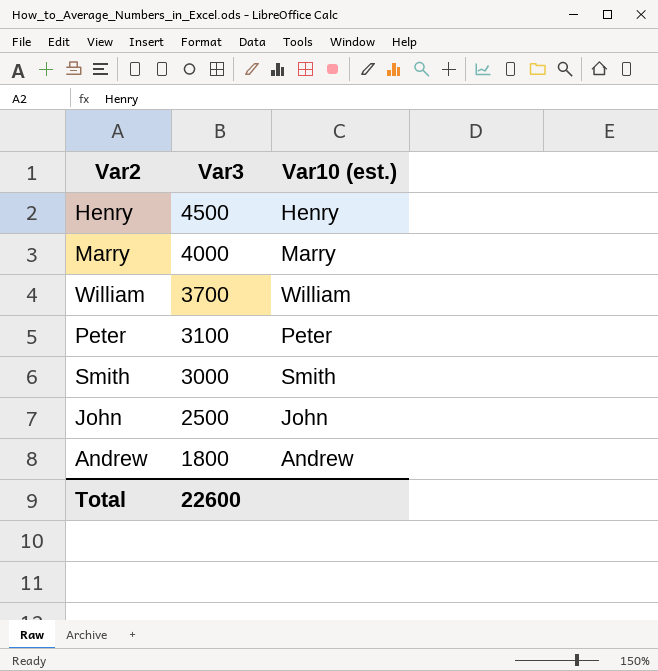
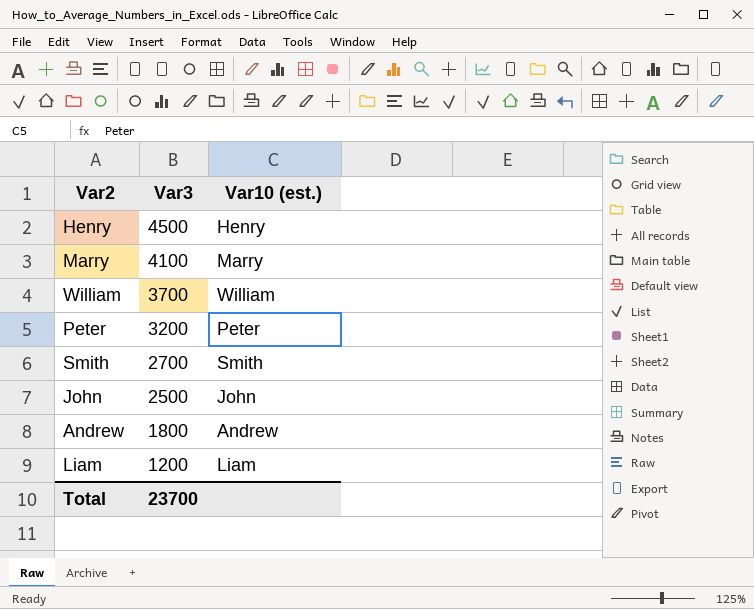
Marry | Var3: 4000 -> 4100
Peter | Var3: 3100 -> 3200
Smith | Var3: 3000 -> 2700
row Liam: none -> 1200 | Liam
Total | Var3: 22600 -> 23700

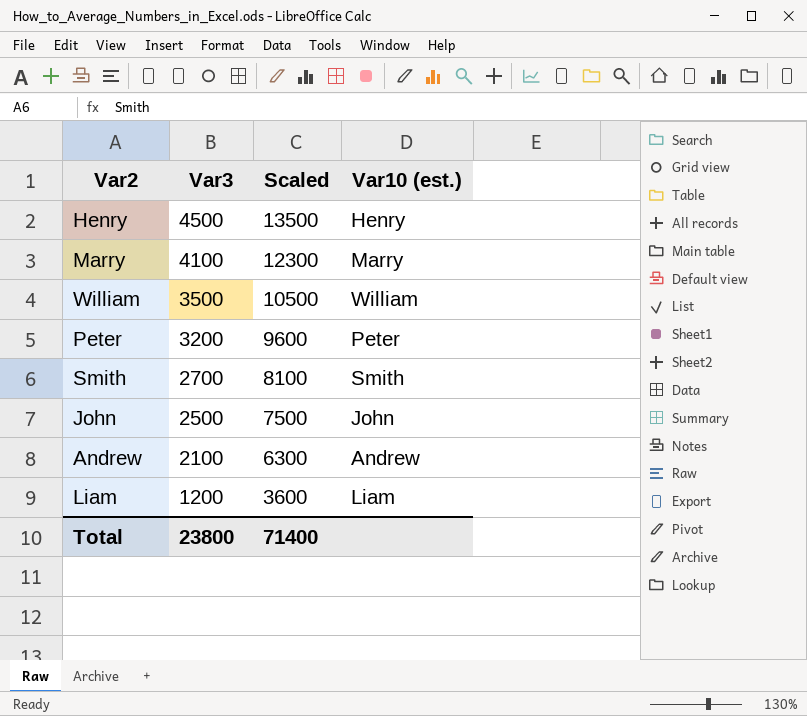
column Scaled | formula: none -> [Var3] * 3
William | Var3: 3700 -> 3500
Andrew | Var3: 1800 -> 2100
Total | Var3: 23700 -> 23800

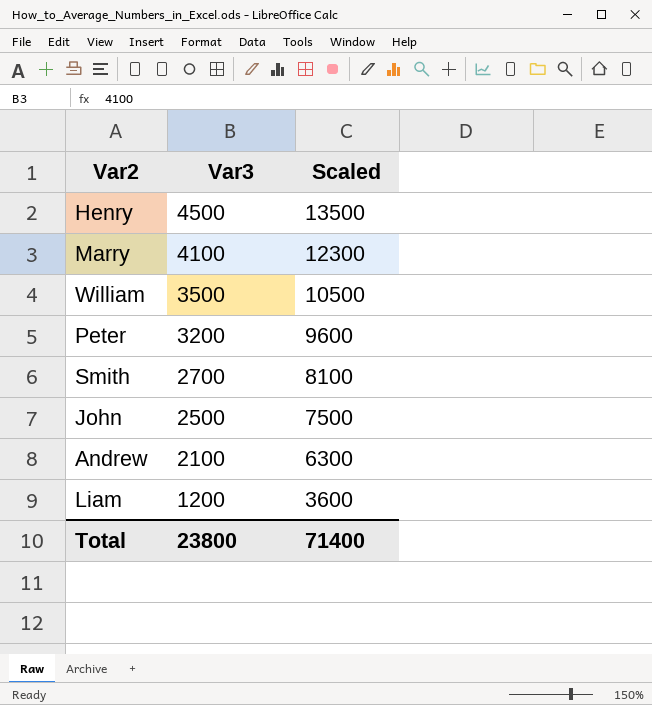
column Var10 (est.) | position: 4 -> none

